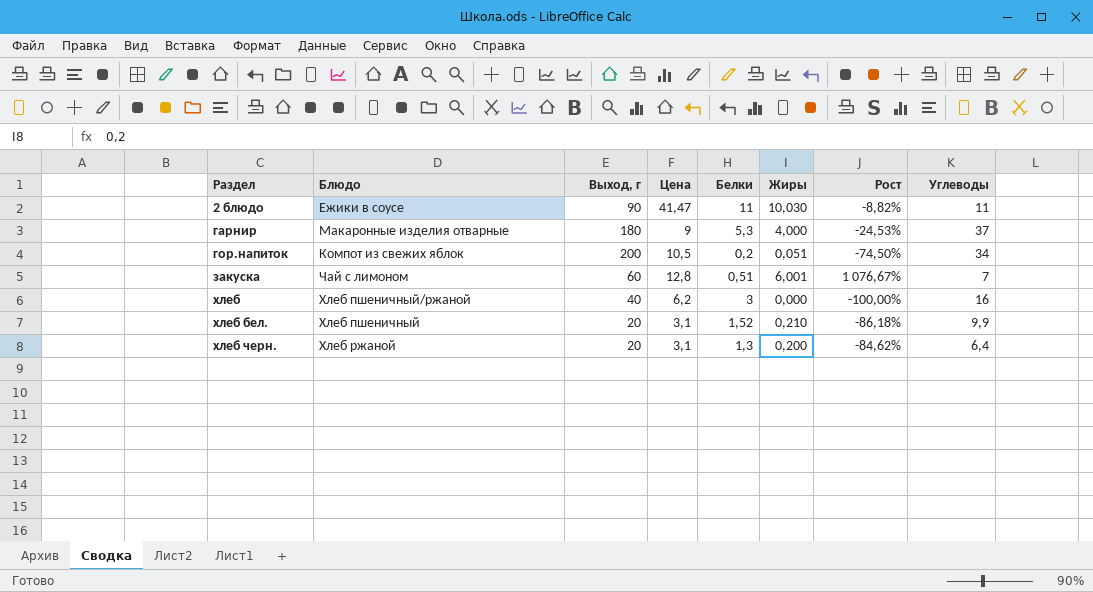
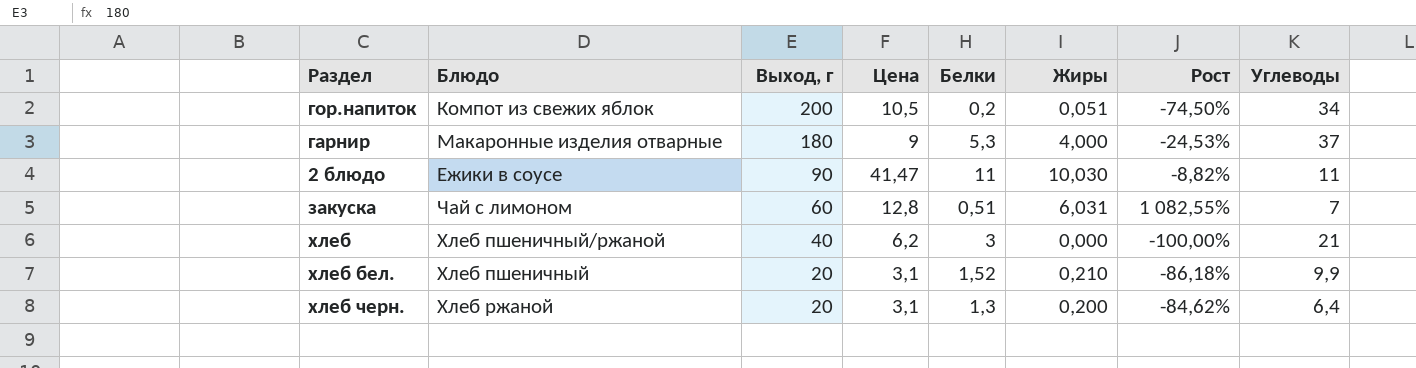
row order: Раздел ascending -> Выход, г descending
закуска | Жиры: 6,001 -> 6,031
закуска | Рост: 1 076,67% -> 1 082,55%
хлеб | Углеводы: 16 -> 21

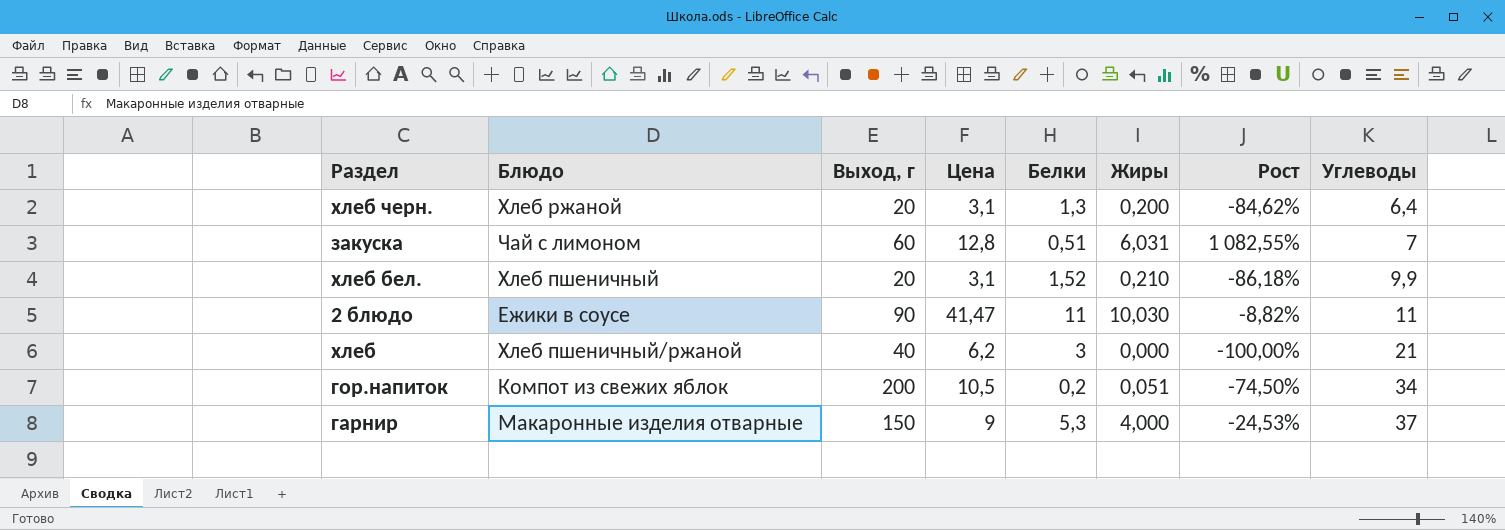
row order: Выход, г descending -> Углеводы ascending
гарнир | Выход, г: 180 -> 150

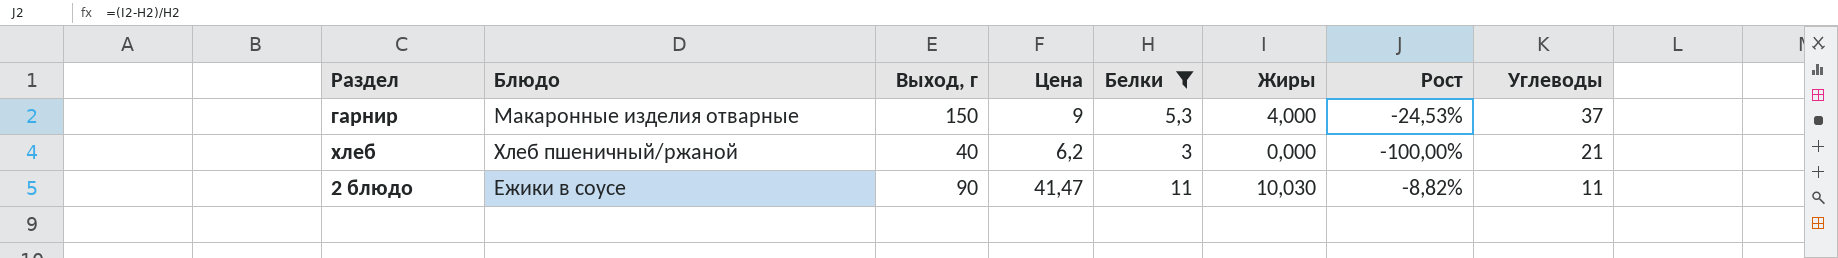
filter: none -> Белки >= 3
row order: Углеводы ascending -> Углеводы descending

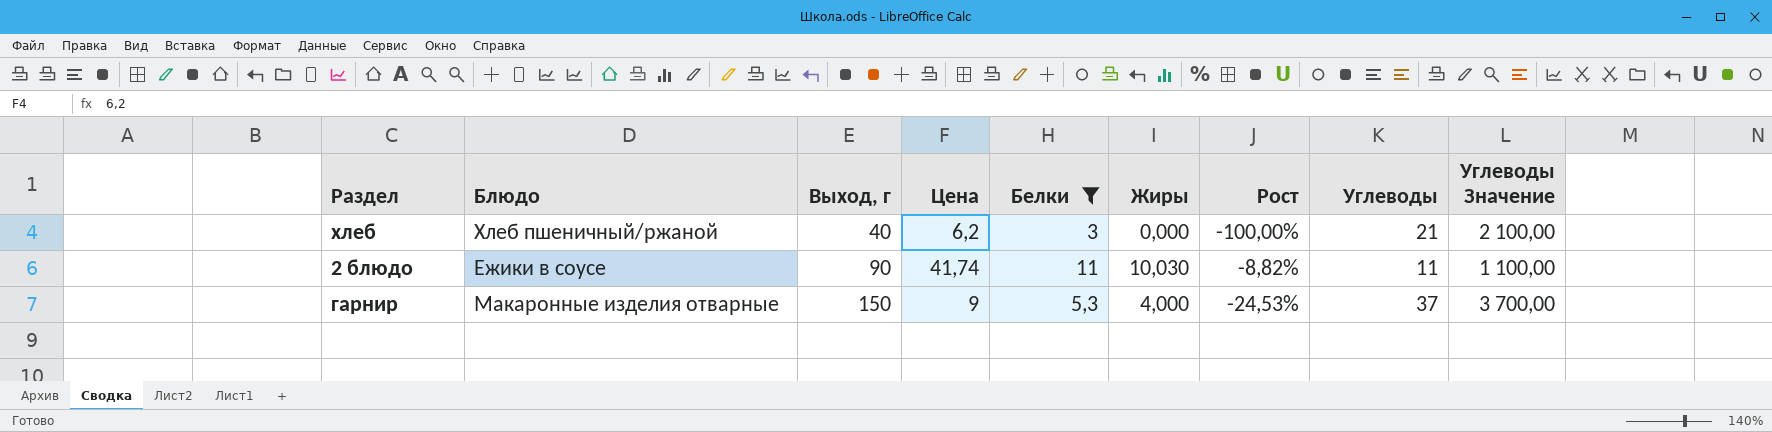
row order: Углеводы descending -> Выход, г ascending
column Углеводы Значение | formula: none -> [Углеводы] * 100
2 блюдо | Цена: 41,47 -> 41,74

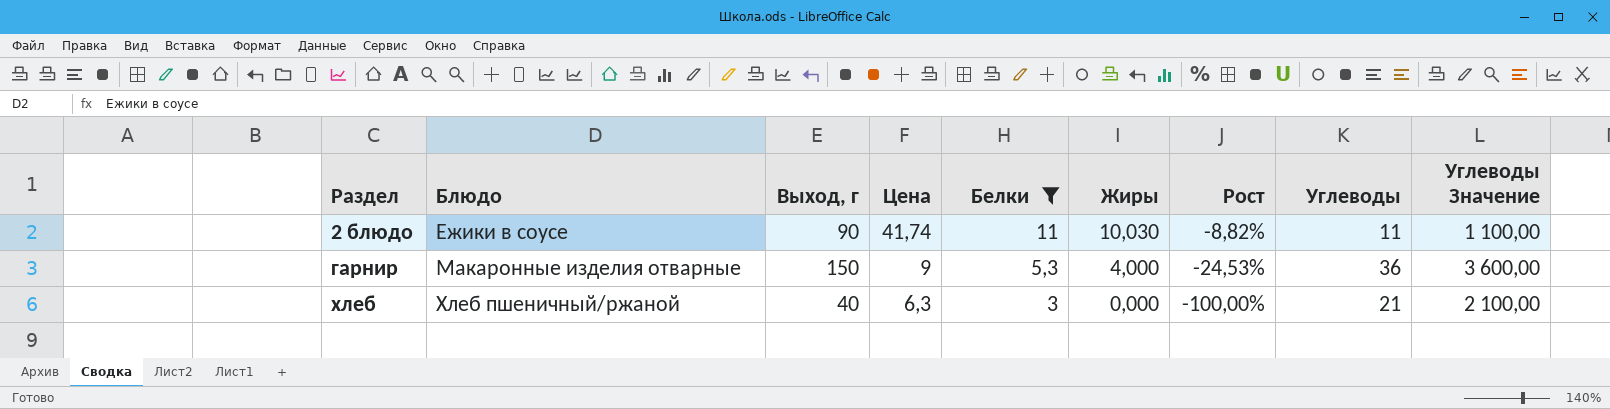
row order: Выход, г ascending -> Раздел ascending
гарнир | Углеводы: 37 -> 36
гарнир | Углеводы Значение: 3 700,00 -> 3 600,00
хлеб | Цена: 6,2 -> 6,3

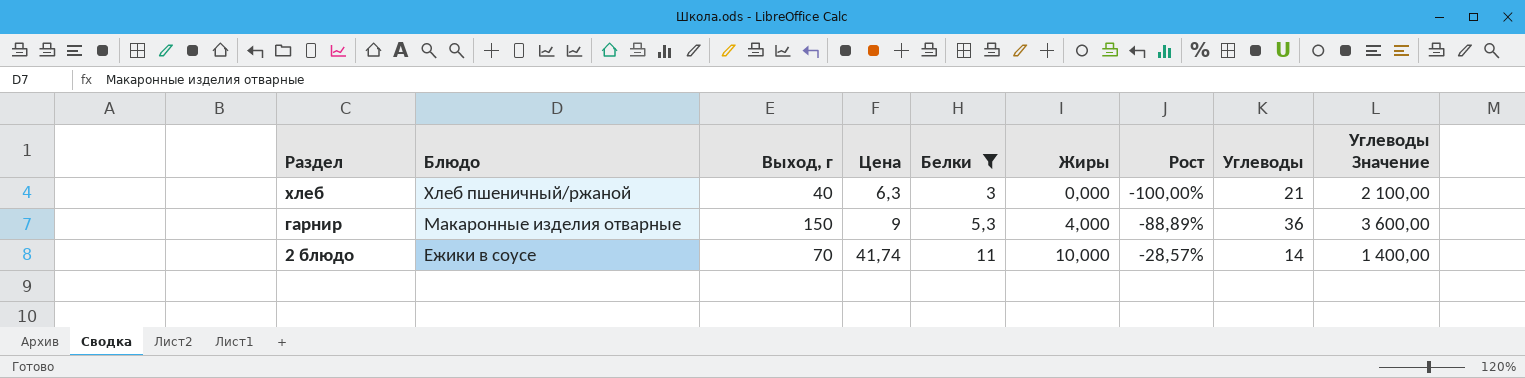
row order: Раздел ascending -> Раздел descending
column Рост | formula: ([Жиры] - [Белки]) / [Белки] -> ([Жиры] - [Углеводы]) / [Углеводы]
2 блюдо | Выход, г: 90 -> 70
2 блюдо | Жиры: 10,030 -> 10,000
2 блюдо | Углеводы: 11 -> 14
2 блюдо | Углеводы Значение: 1 100,00 -> 1 400,00

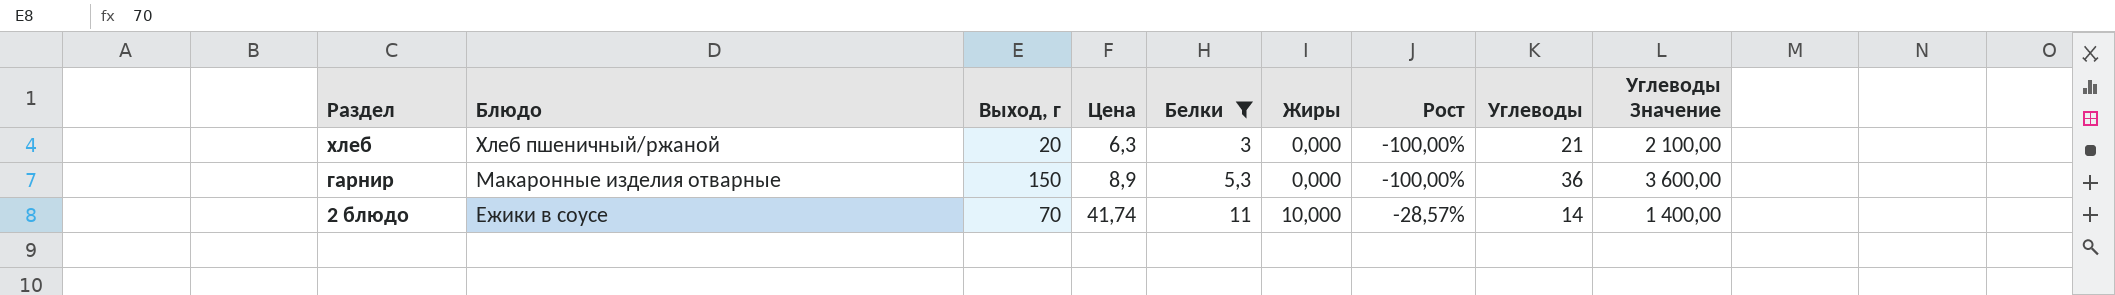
хлеб | Выход, г: 40 -> 20
гарнир | Цена: 9 -> 8,9
гарнир | Жиры: 4,000 -> 0,000
гарнир | Рост: -88,89% -> -100,00%

